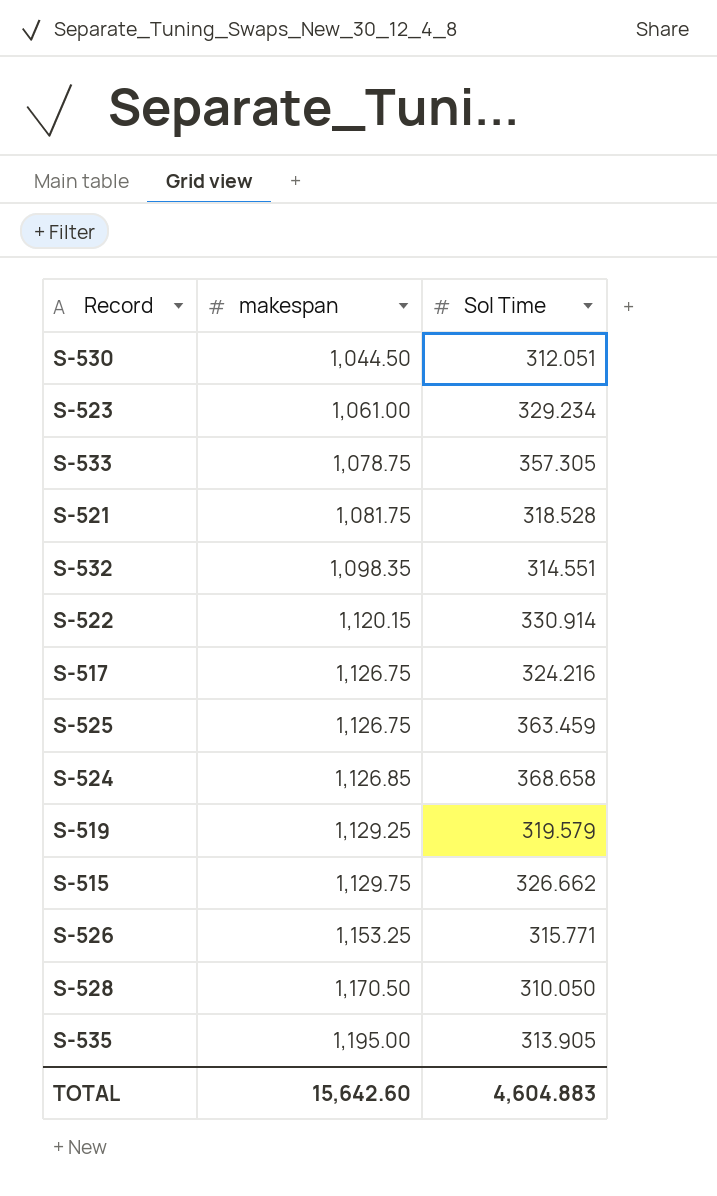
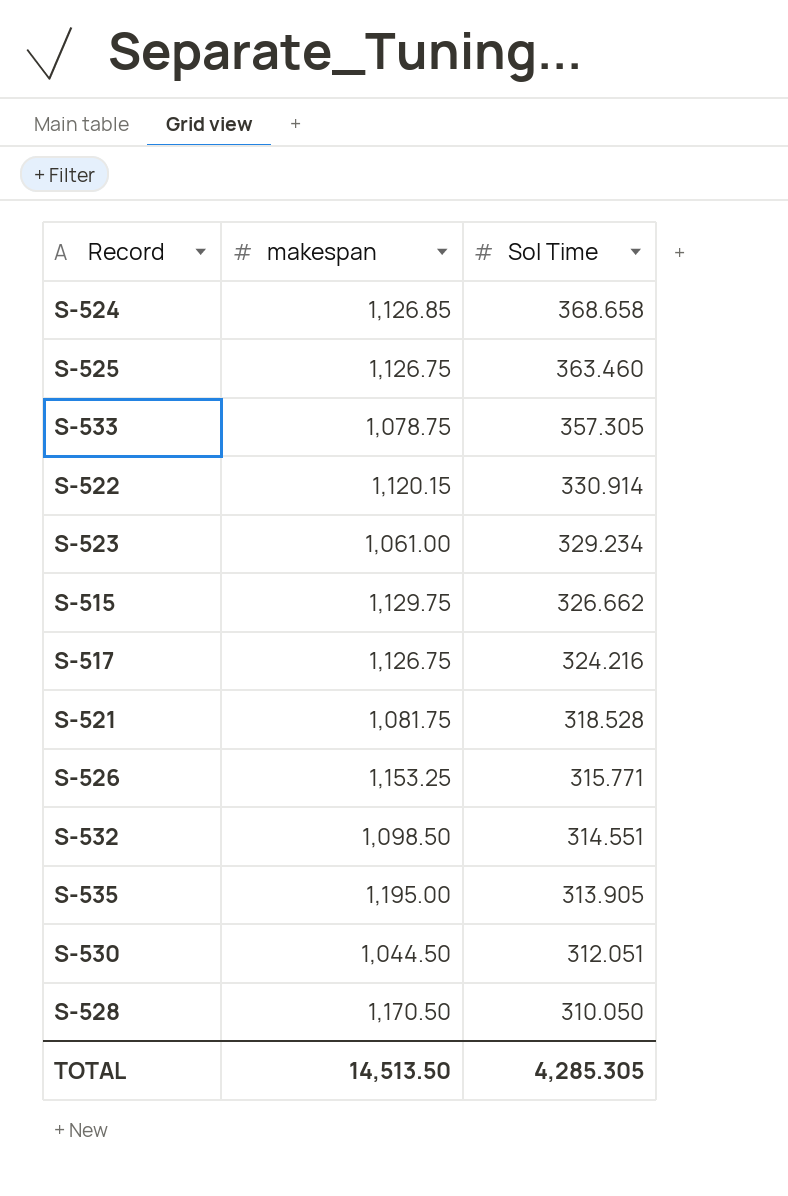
row order: makespan ascending -> Sol Time descending
row S-519: 1,129.25 | 319.579 -> none
S-525 | Sol Time: 363.459 -> 363.460
S-532 | makespan: 1,098.35 -> 1,098.50
TOTAL | makespan: 15,642.60 -> 14,513.50
TOTAL | Sol Time: 4,604.883 -> 4,285.305

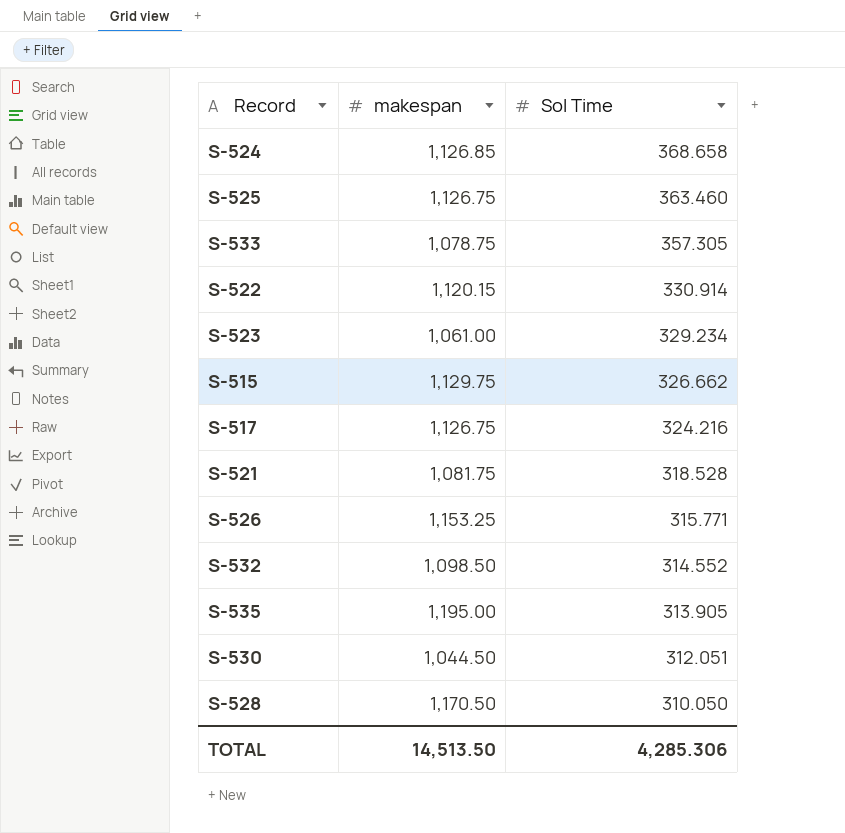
S-532 | Sol Time: 314.551 -> 314.552
TOTAL | Sol Time: 4,285.305 -> 4,285.306

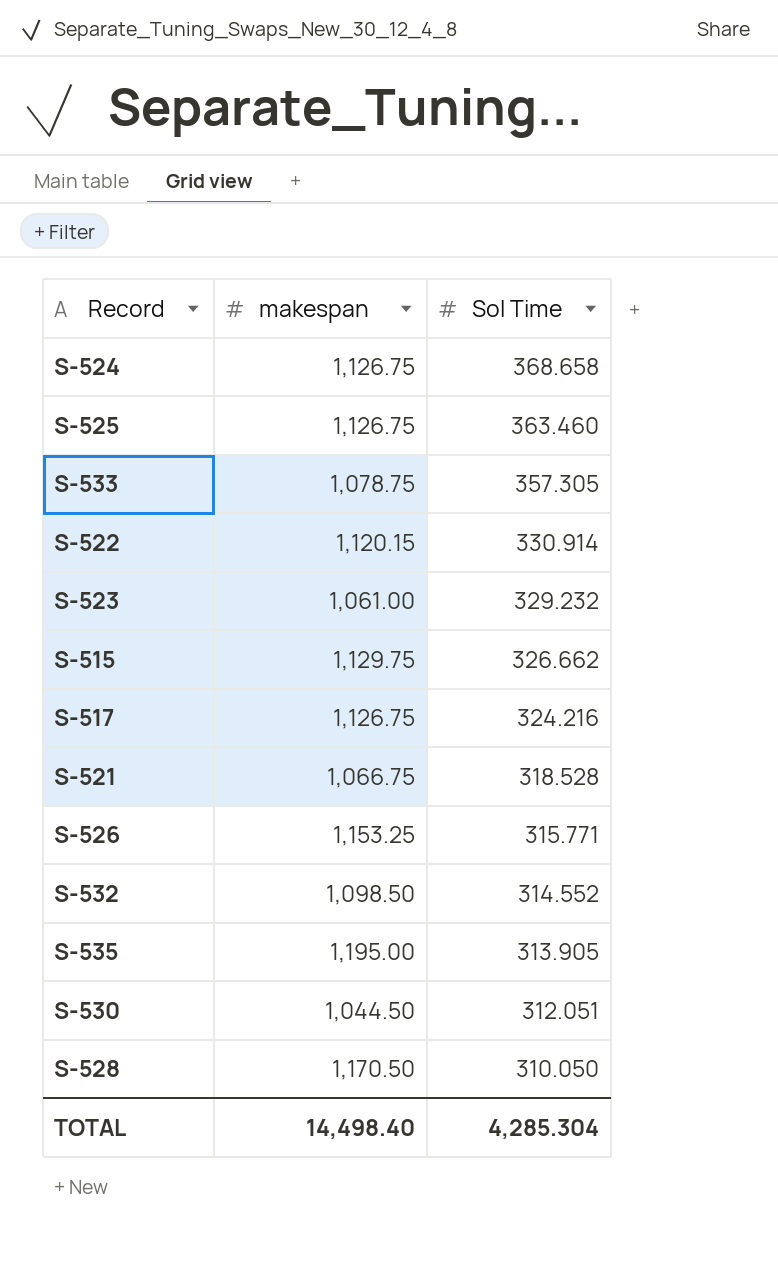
S-524 | makespan: 1,126.85 -> 1,126.75
S-523 | Sol Time: 329.234 -> 329.232
S-521 | makespan: 1,081.75 -> 1,066.75
TOTAL | makespan: 14,513.50 -> 14,498.40
TOTAL | Sol Time: 4,285.306 -> 4,285.304

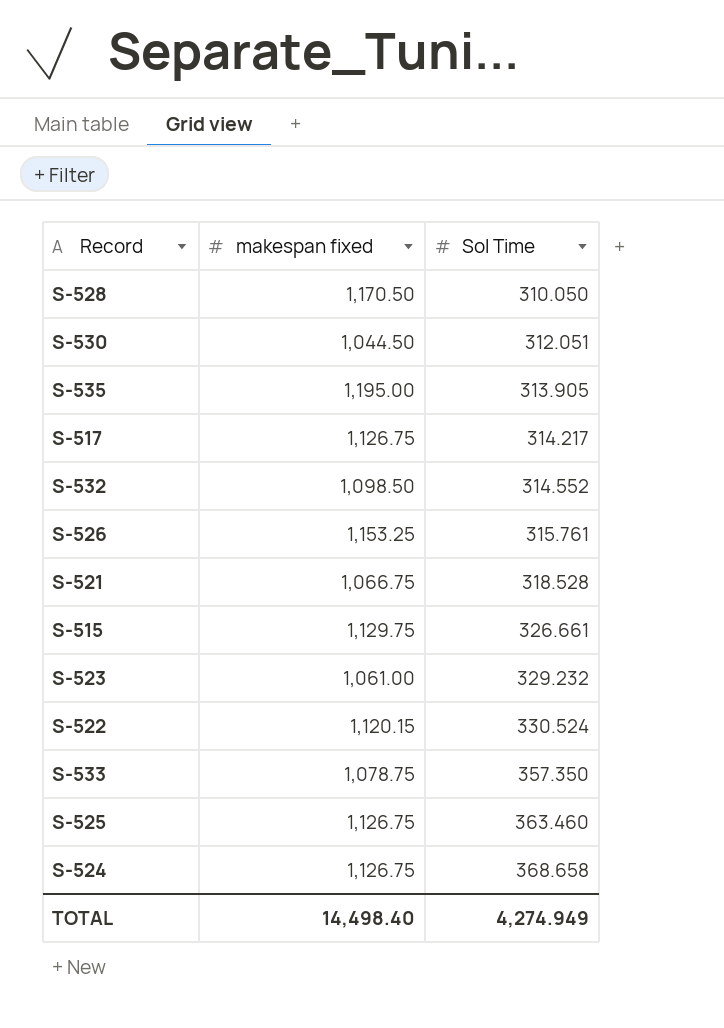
row order: Sol Time descending -> Sol Time ascending
column name: makespan -> makespan fixed
S-517 | Sol Time: 324.216 -> 314.217
S-526 | Sol Time: 315.771 -> 315.761
S-515 | Sol Time: 326.662 -> 326.661
S-522 | Sol Time: 330.914 -> 330.524
S-533 | Sol Time: 357.305 -> 357.350
TOTAL | Sol Time: 4,285.304 -> 4,274.949

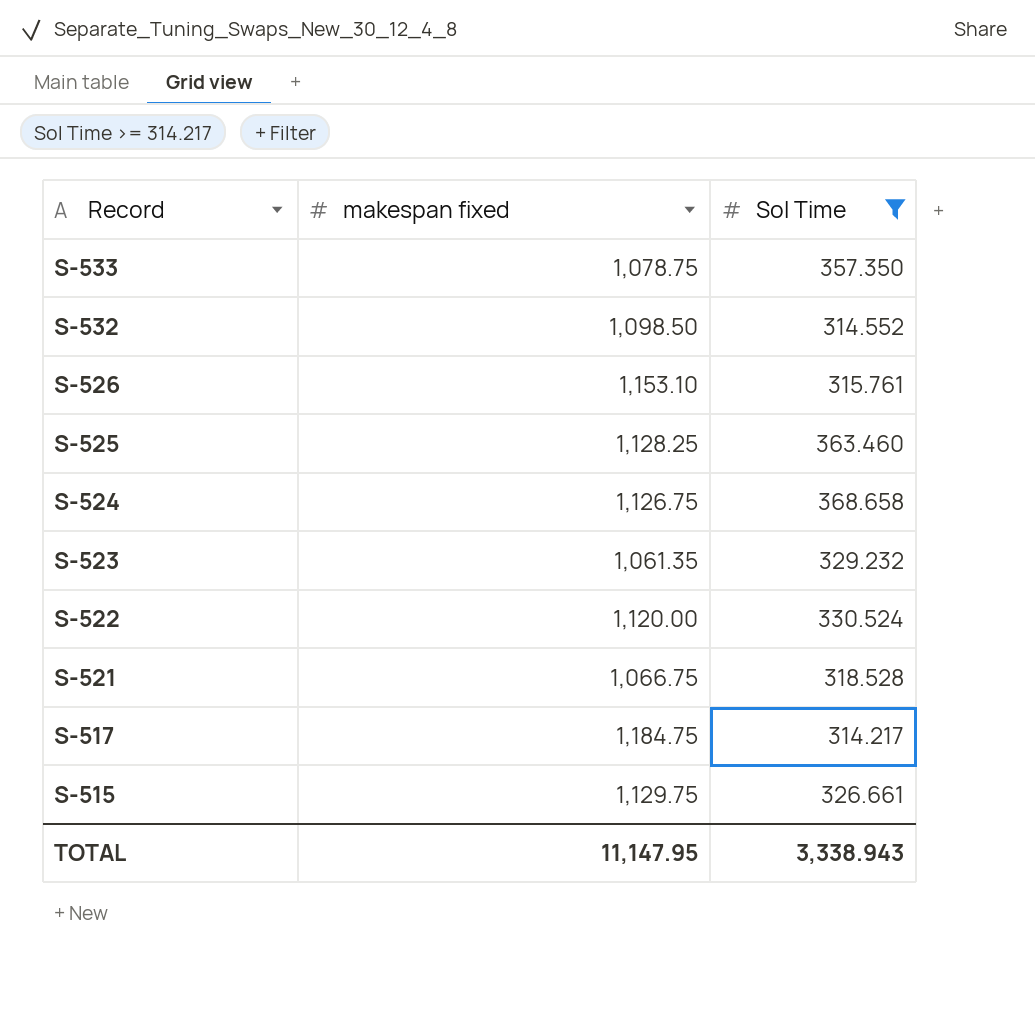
filter: none -> Sol Time >= 314.217
row order: Sol Time ascending -> Record descending
S-526 | makespan fixed: 1,153.25 -> 1,153.10
S-525 | makespan fixed: 1,126.75 -> 1,128.25
S-523 | makespan fixed: 1,061.00 -> 1,061.35
S-522 | makespan fixed: 1,120.15 -> 1,120.00
S-517 | makespan fixed: 1,126.75 -> 1,184.75
TOTAL | makespan fixed: 14,498.40 -> 11,147.95
TOTAL | Sol Time: 4,274.949 -> 3,338.943

